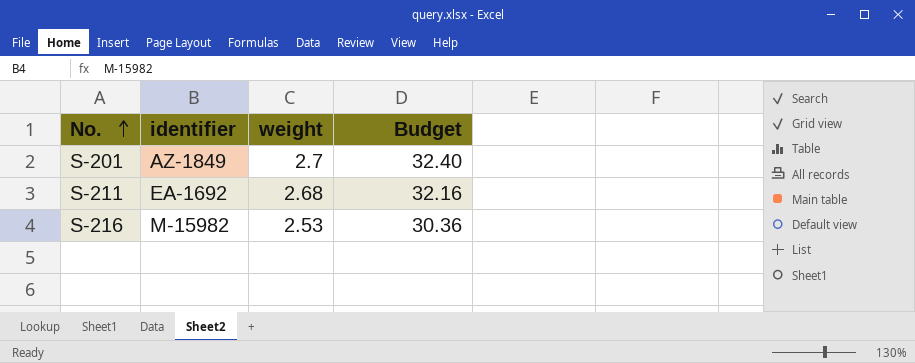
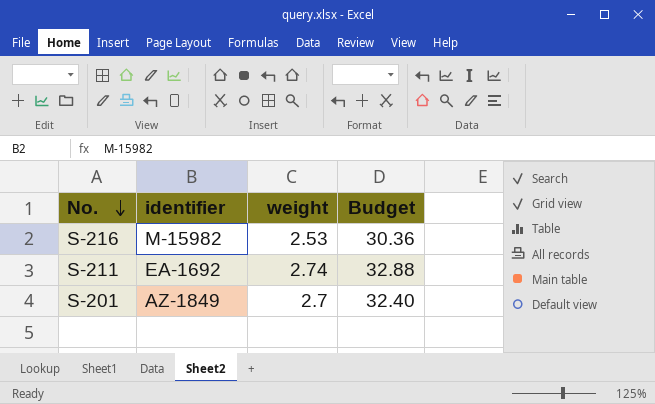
row order: No. ascending -> No. descending
S-211 | weight: 2.68 -> 2.74
S-211 | Budget: 32.16 -> 32.88

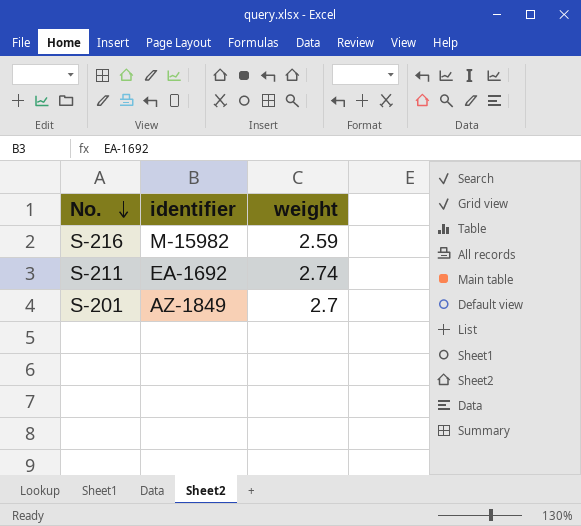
column Budget | formula: [weight] * 12 -> none
S-216 | weight: 2.53 -> 2.59

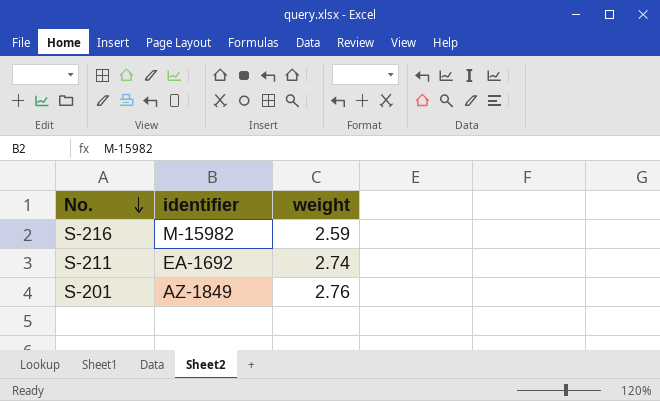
S-201 | weight: 2.7 -> 2.76

